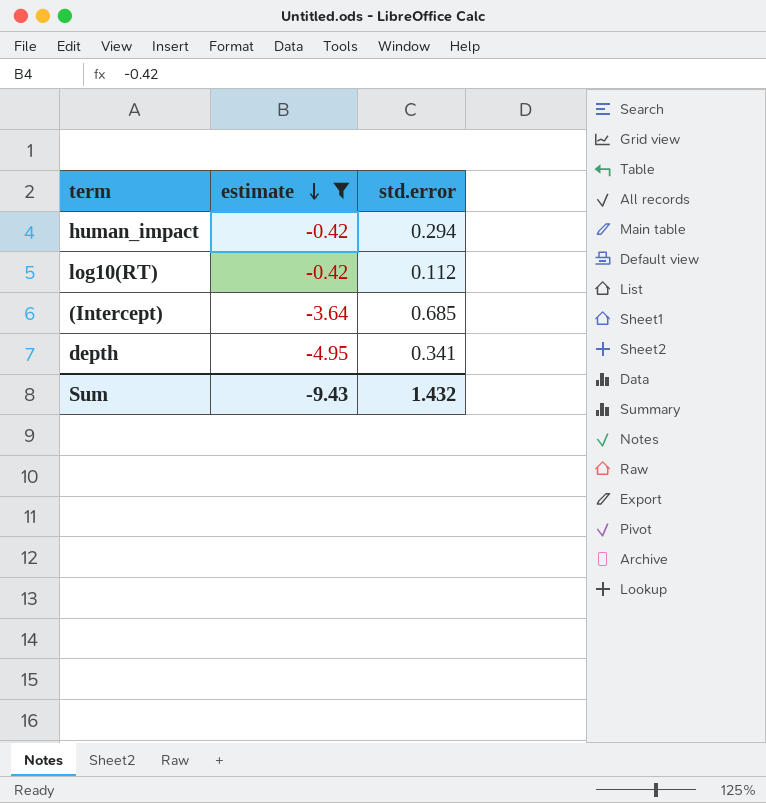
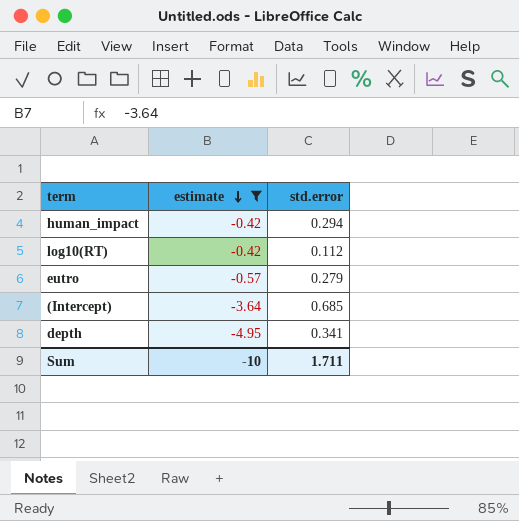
row eutro: none -> -0.57 | 0.279
Sum | estimate: -9.43 -> -10
Sum | std.error: 1.432 -> 1.711

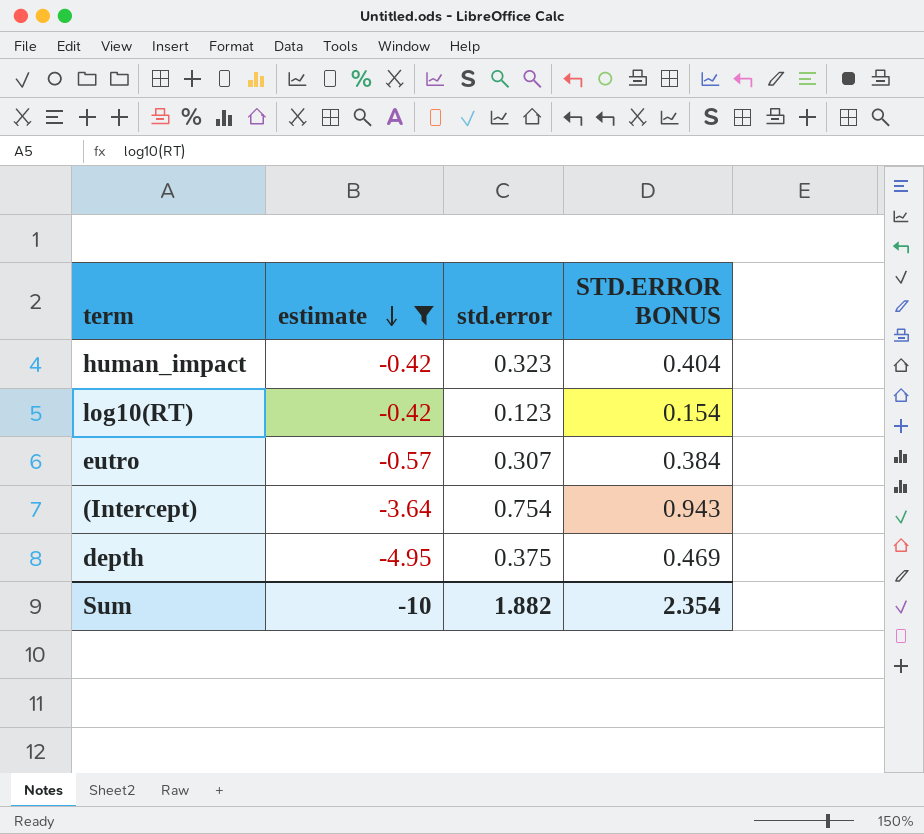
column STD.ERROR BONUS | formula: none -> [std.error] * 1.25
human_impact | std.error: 0.294 -> 0.323
log10(RT) | std.error: 0.112 -> 0.123
eutro | std.error: 0.279 -> 0.307
(Intercept) | std.error: 0.685 -> 0.754
depth | std.error: 0.341 -> 0.375
Sum | std.error: 1.711 -> 1.882

